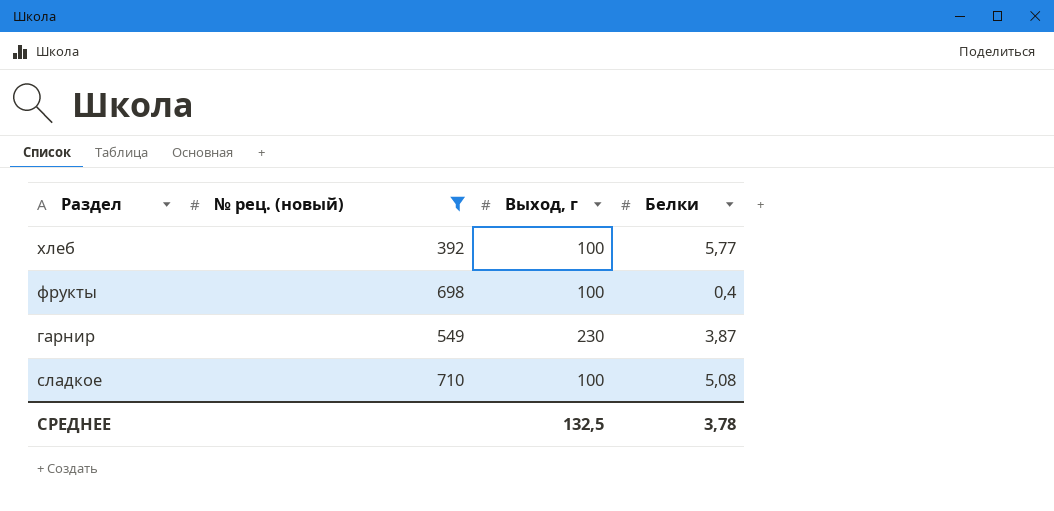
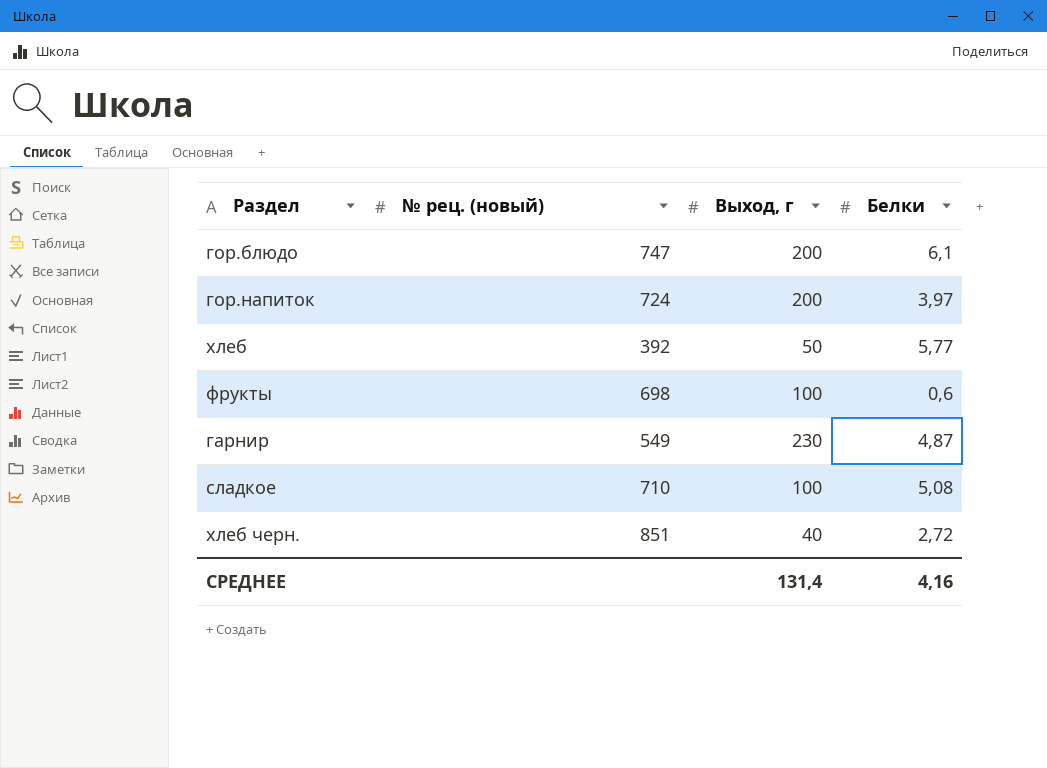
filter: № рец. (новый) <= 710 -> none
хлеб | Выход, г: 100 -> 50
фрукты | Белки: 0,4 -> 0,6
гарнир | Белки: 3,87 -> 4,87
СРЕДНЕЕ | Выход, г: 132,5 -> 131,4
СРЕДНЕЕ | Белки: 3,78 -> 4,16

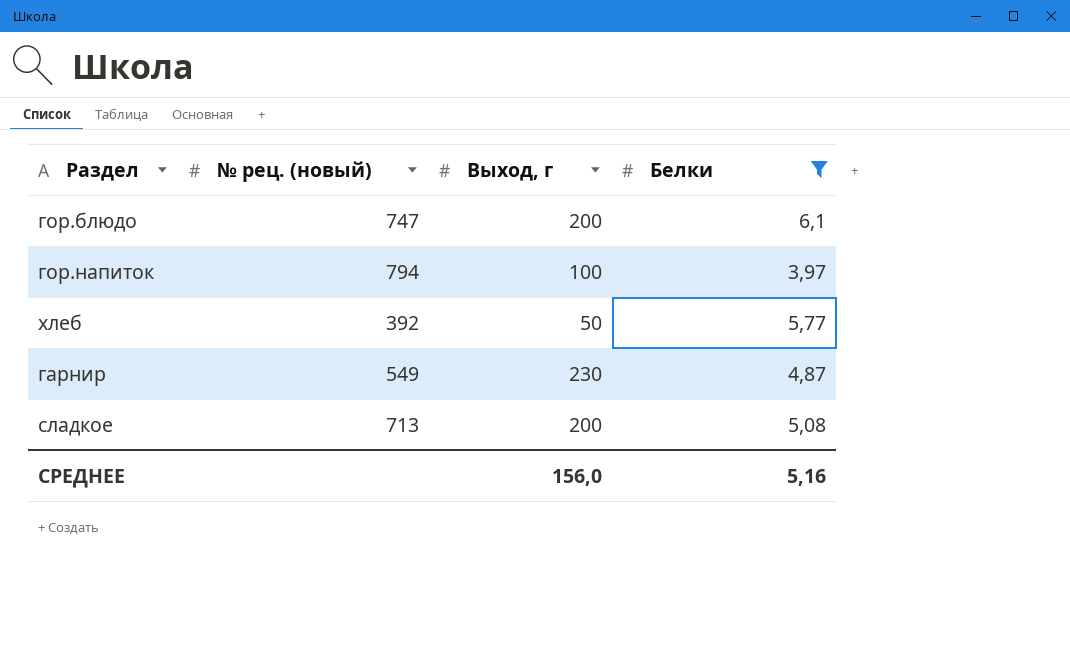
filter: none -> Белки >= 3,97
гор.напиток | № рец. (новый): 724 -> 794
гор.напиток | Выход, г: 200 -> 100
сладкое | № рец. (новый): 710 -> 713
сладкое | Выход, г: 100 -> 200
СРЕДНЕЕ | Выход, г: 131,4 -> 156,0
СРЕДНЕЕ | Белки: 4,16 -> 5,16

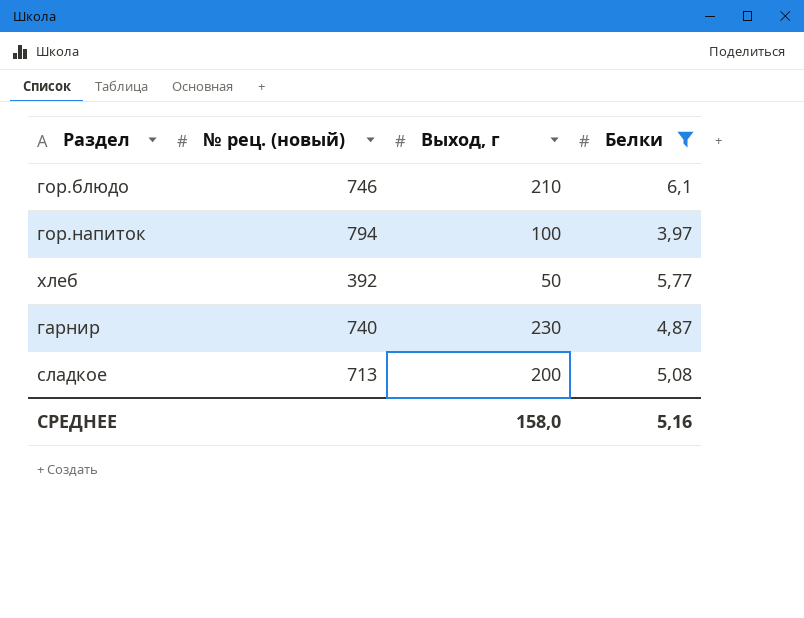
гор.блюдо | № рец. (новый): 747 -> 746
гор.блюдо | Выход, г: 200 -> 210
гарнир | № рец. (новый): 549 -> 740
СРЕДНЕЕ | Выход, г: 156,0 -> 158,0

